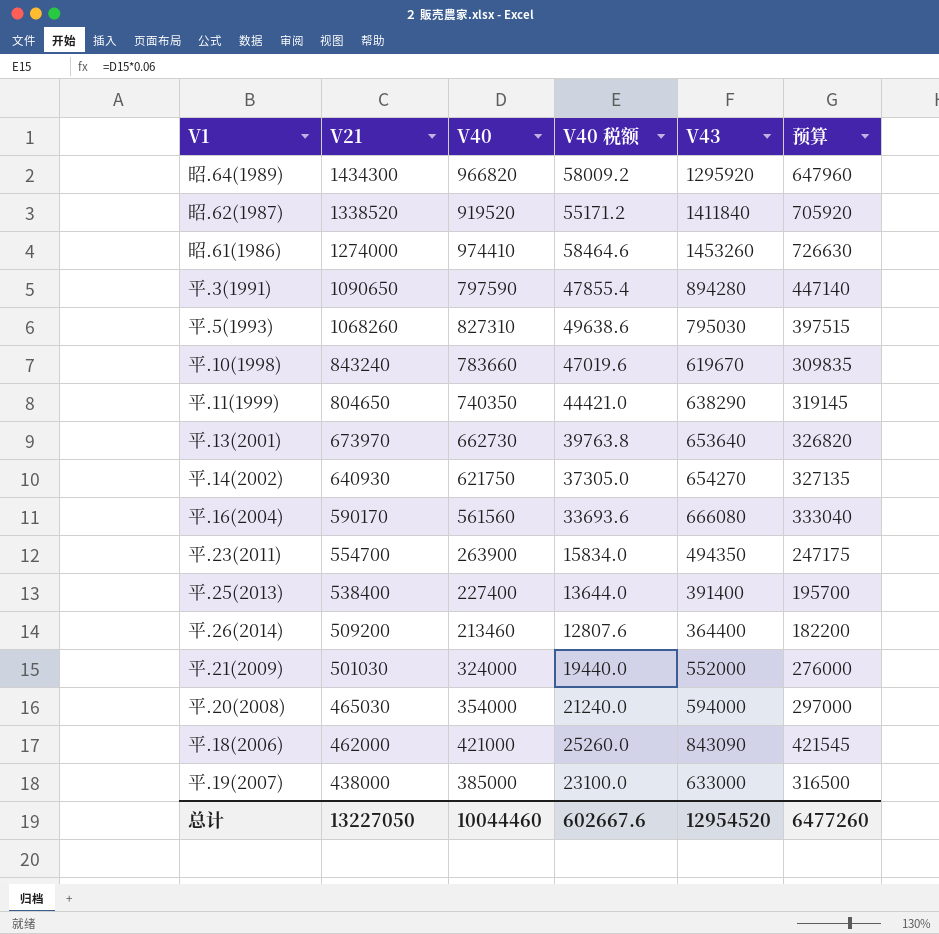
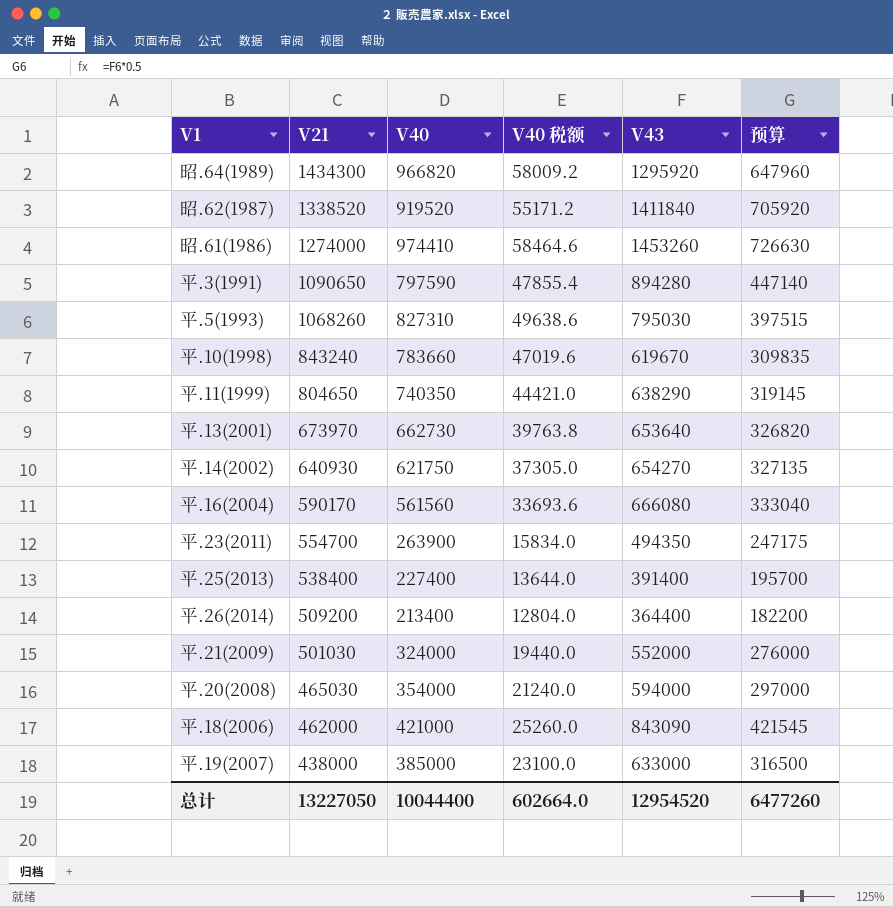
平.26(2014) | V40: 213460 -> 213400
平.26(2014) | V40 税额: 12807.6 -> 12804.0
总计 | V40: 10044460 -> 10044400
总计 | V40 税额: 602667.6 -> 602664.0

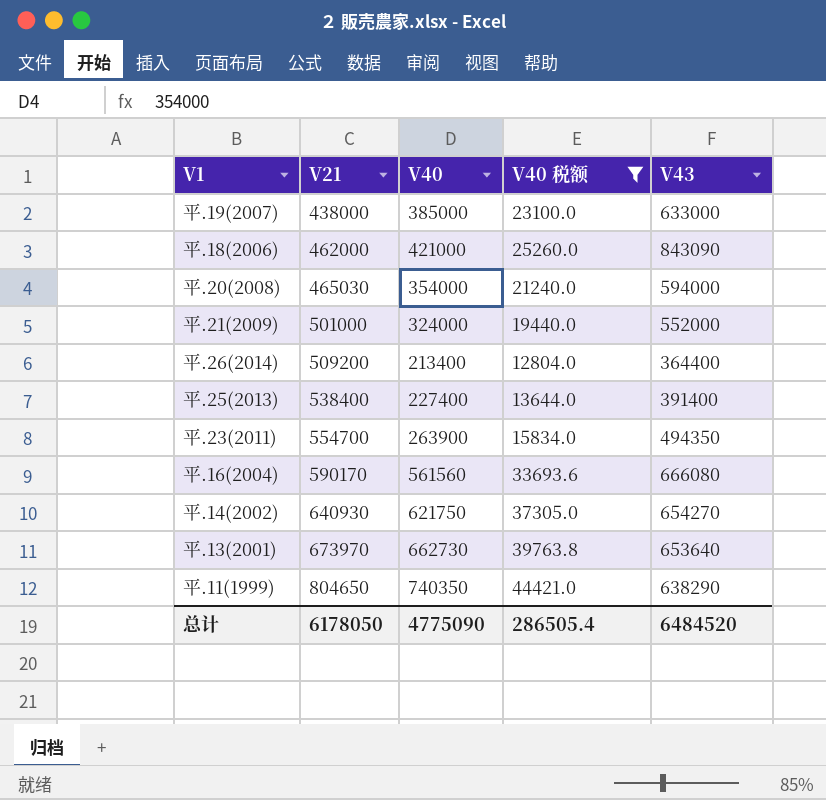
filter: none -> V40 税额 <= 44421.0
row order: V21 descending -> V21 ascending
column 预算 | formula: [V43] * 0.5 -> none
平.21(2009) | V21: 501030 -> 501000
总计 | V21: 13227050 -> 6178050
总计 | V40: 10044400 -> 4775090
总计 | V40 税额: 602664.0 -> 286505.4
总计 | V43: 12954520 -> 6484520

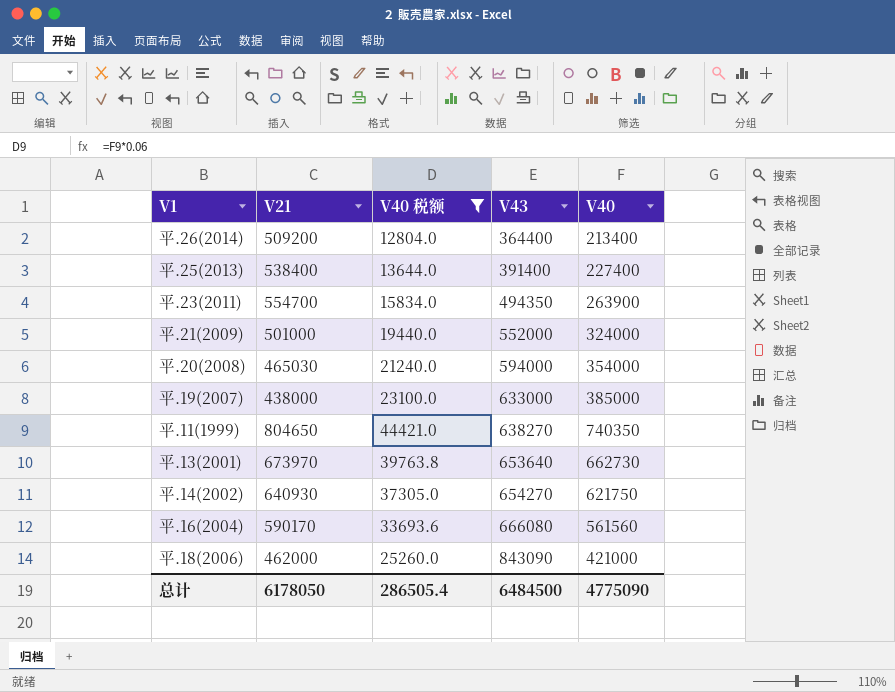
row order: V21 ascending -> V43 ascending
column V40 | position: 3 -> 5
平.11(1999) | V43: 638290 -> 638270
总计 | V43: 6484520 -> 6484500

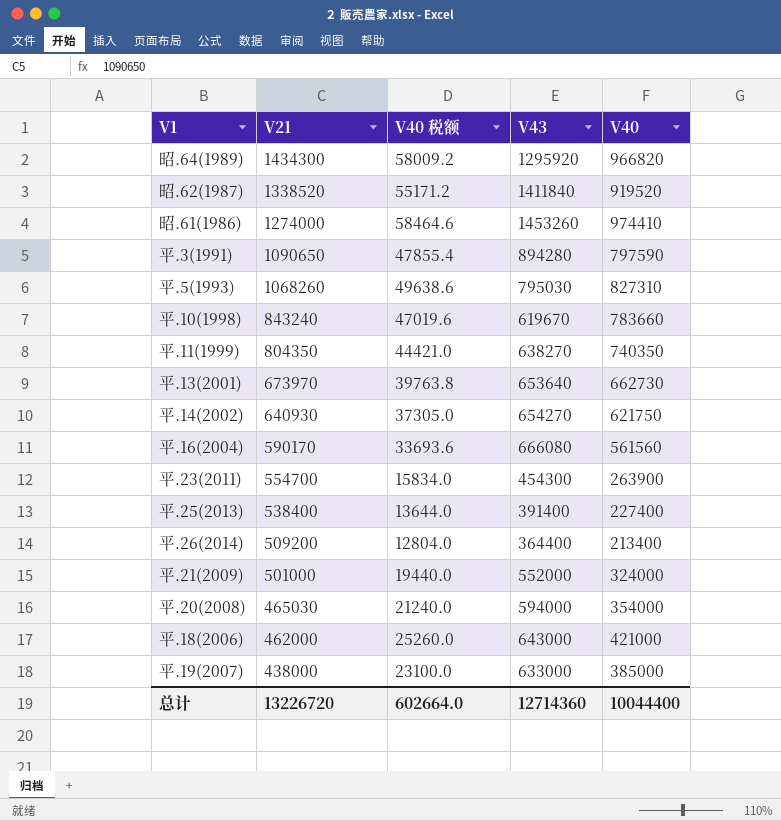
filter: V40 税额 <= 44421.0 -> none
row order: V43 ascending -> V21 descending
平.11(1999) | V21: 804650 -> 804350
平.23(2011) | V43: 494350 -> 454300
平.18(2006) | V43: 843090 -> 643000
总计 | V21: 6178050 -> 13226720
总计 | V40 税额: 286505.4 -> 602664.0
总计 | V43: 6484500 -> 12714360
总计 | V40: 4775090 -> 10044400

